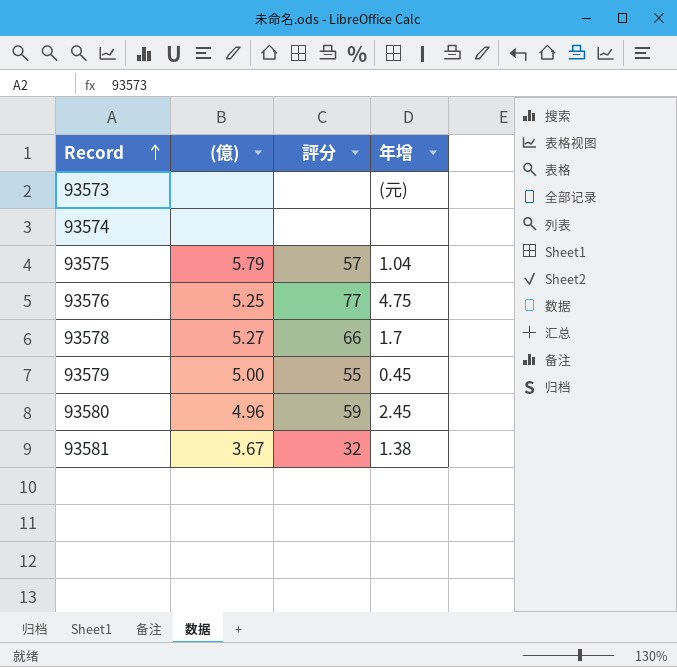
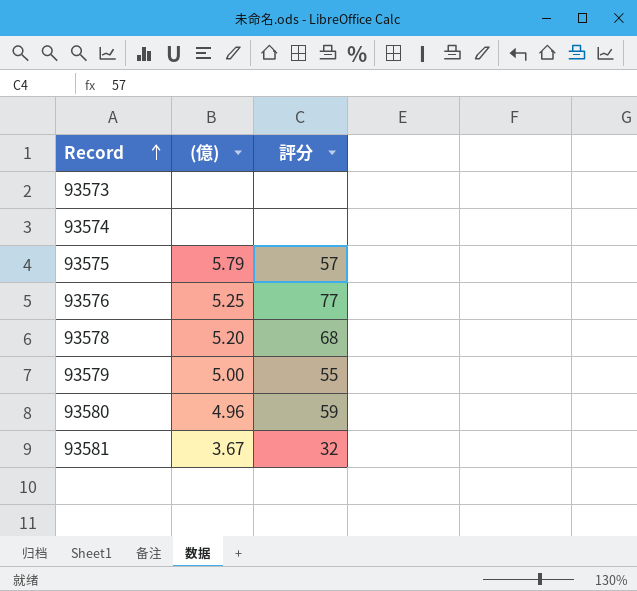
column 年增 | position: 4 -> none
93578 | (億): 5.27 -> 5.20
93578 | 評分: 66 -> 68

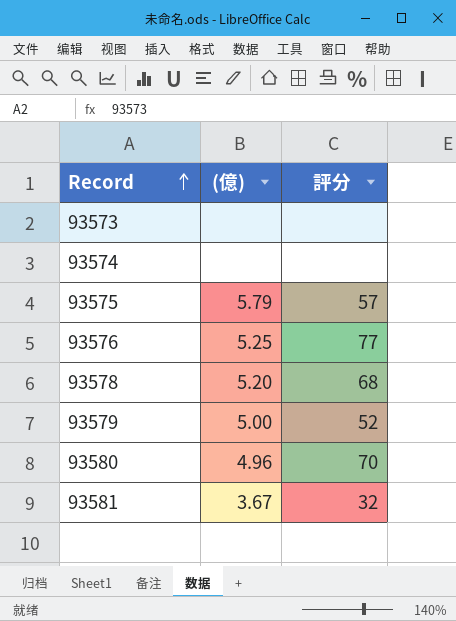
93579 | 評分: 55 -> 52
93580 | 評分: 59 -> 70

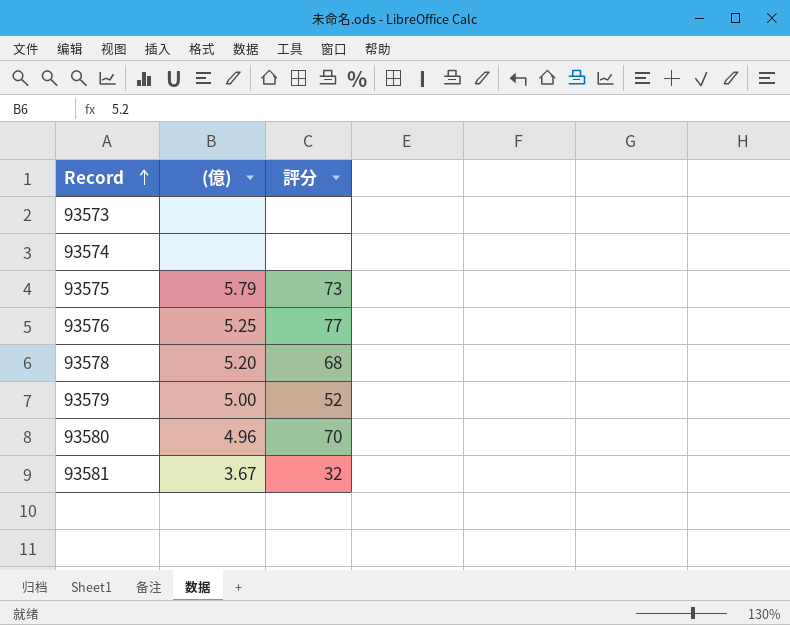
93575 | 評分: 57 -> 73

